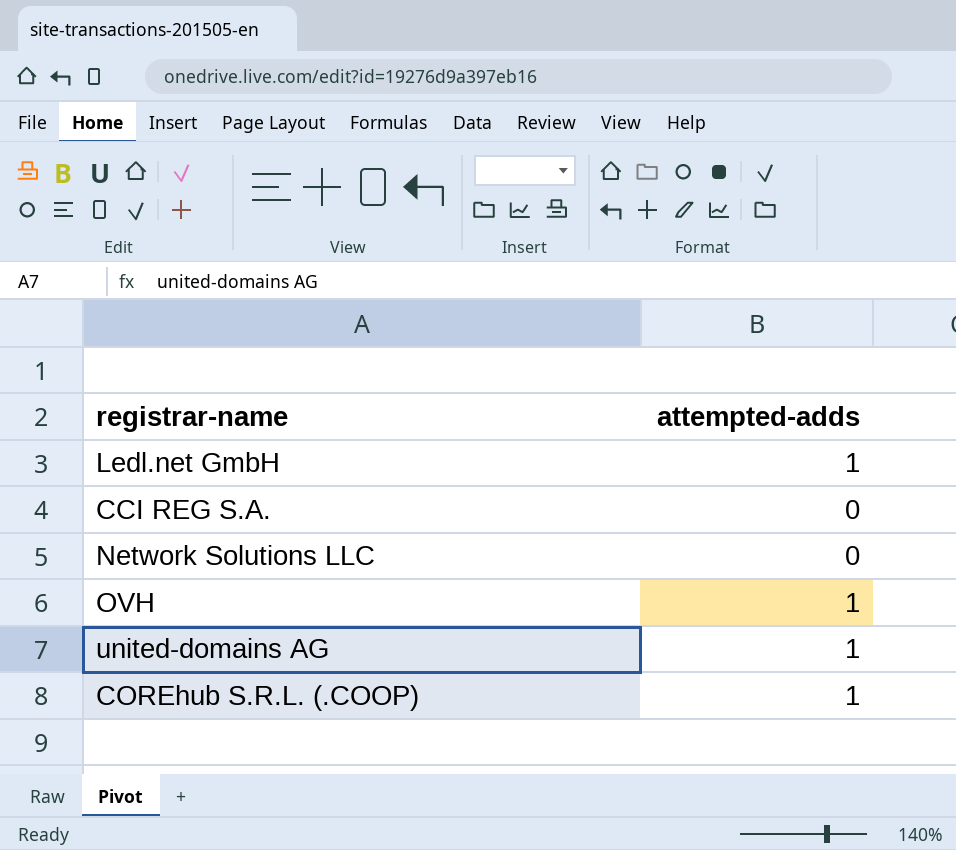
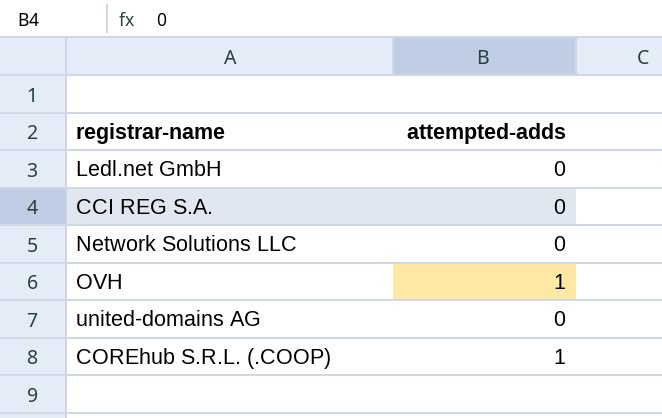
Ledl.net GmbH | attempted-adds: 1 -> 0
united-domains AG | attempted-adds: 1 -> 0

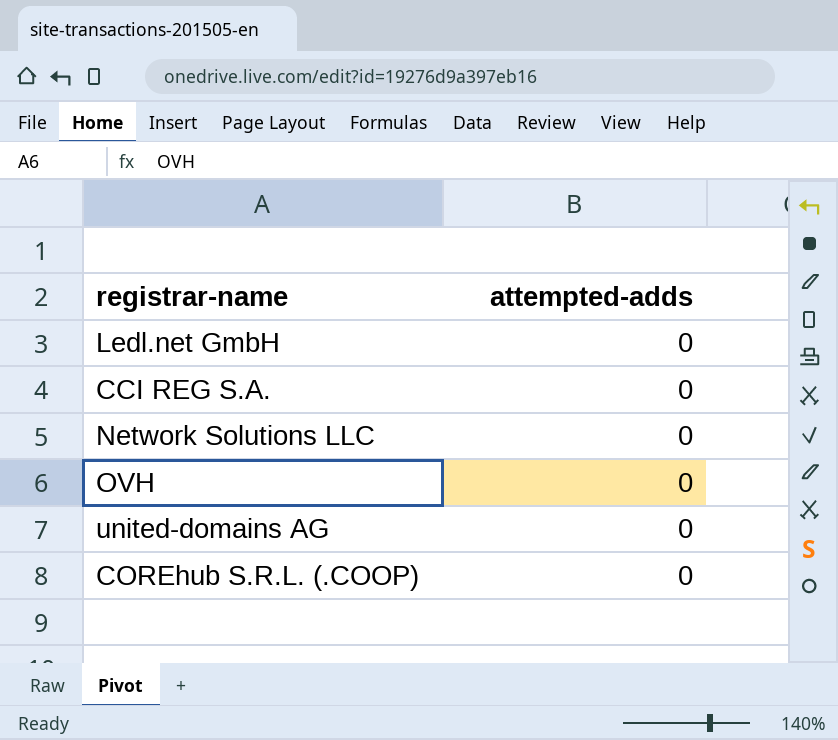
OVH | attempted-adds: 1 -> 0
COREhub S.R.L. (.COOP) | attempted-adds: 1 -> 0

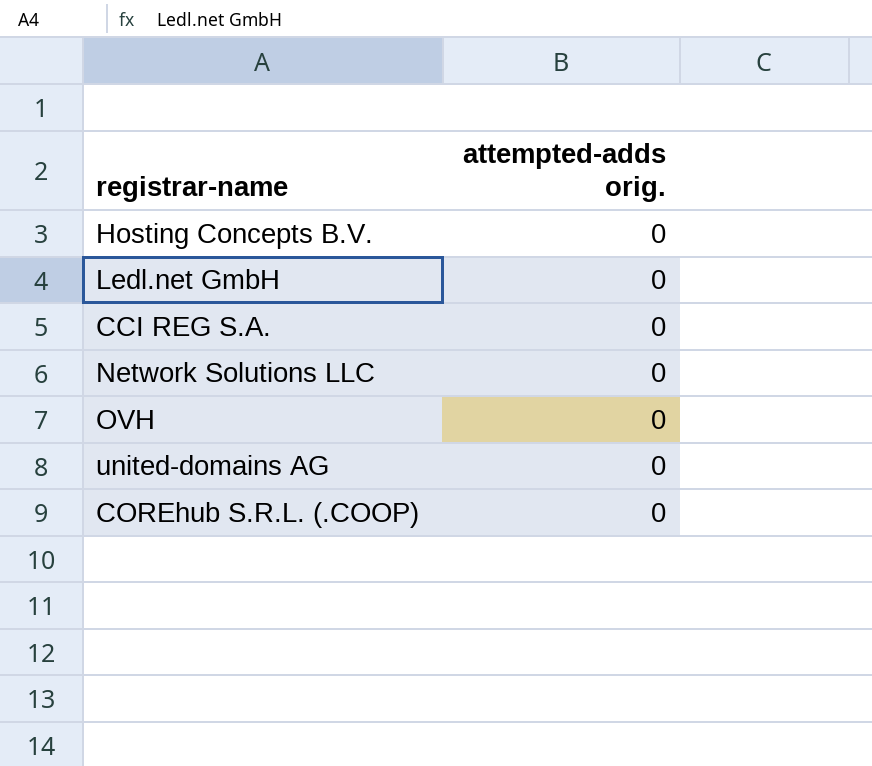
column name: attempted-adds -> attempted-adds orig.
row Hosting Concepts B.V.: none -> 0

